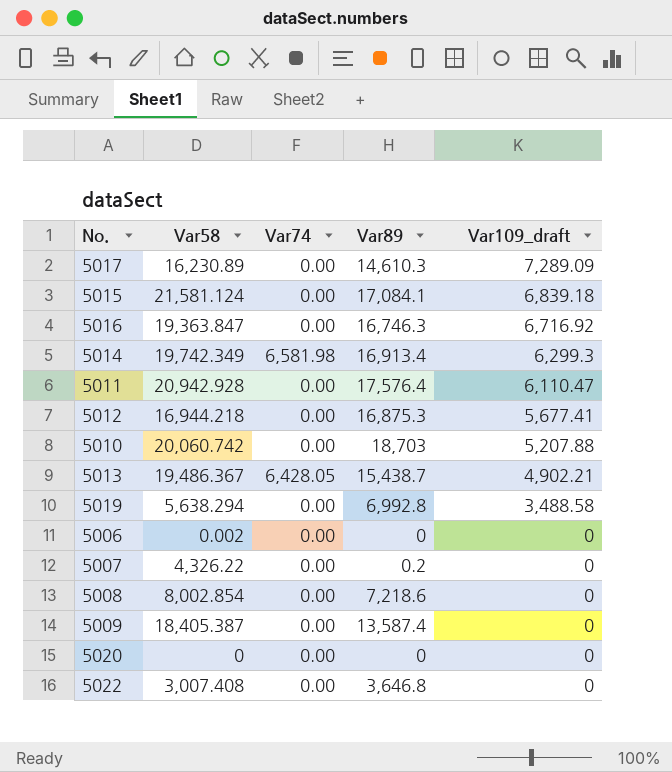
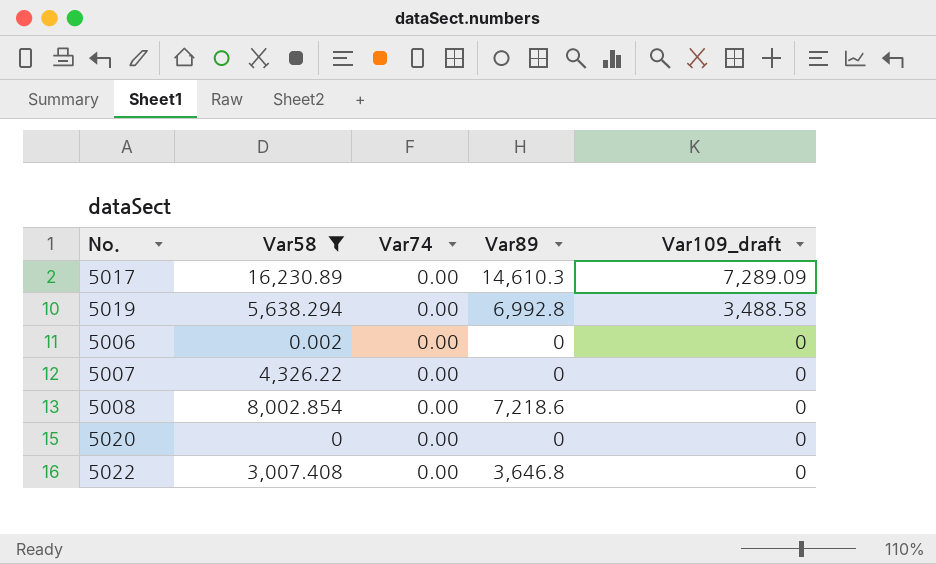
filter: none -> Var58 <= 16,230.89
5007 | Var89: 0.2 -> 0

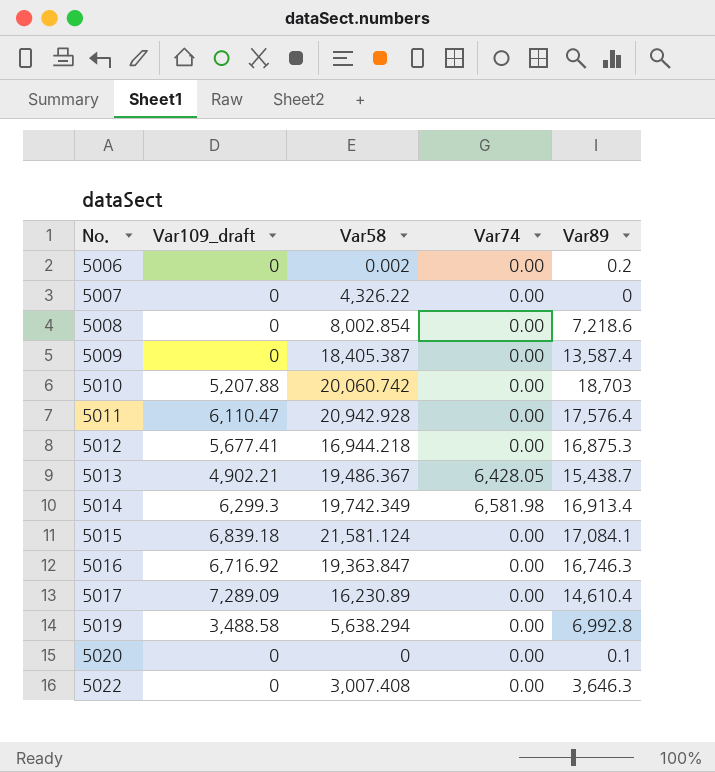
filter: Var58 <= 16,230.89 -> none
row order: Var109_draft descending -> No. ascending
column Var109_draft | position: 5 -> 2
5006 | Var89: 0 -> 0.2
5017 | Var89: 14,610.3 -> 14,610.4
5020 | Var89: 0 -> 0.1
5022 | Var89: 3,646.8 -> 3,646.3

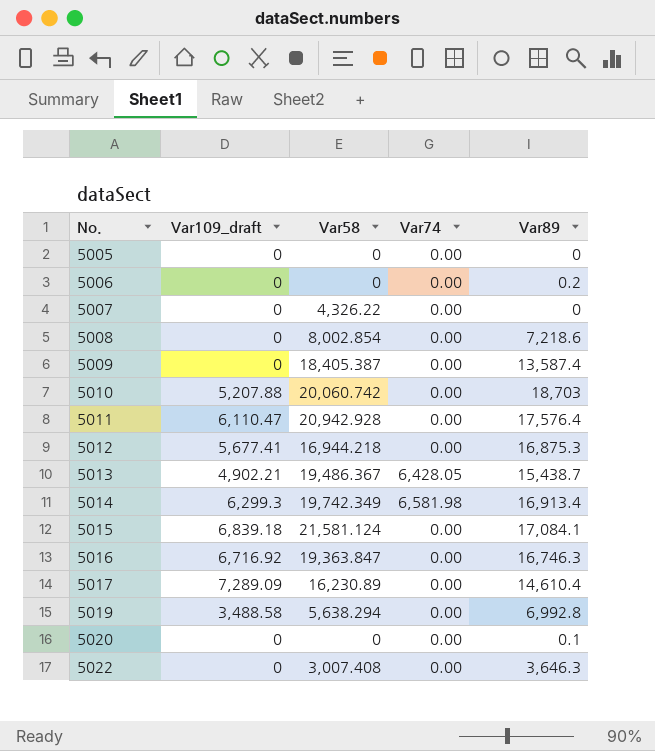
row 5005: none -> 0 | 0 | 0.00 | 0
5006 | Var58: 0.002 -> 0

